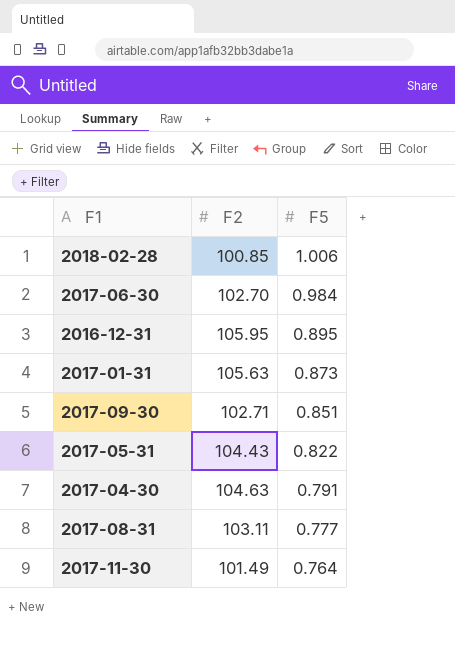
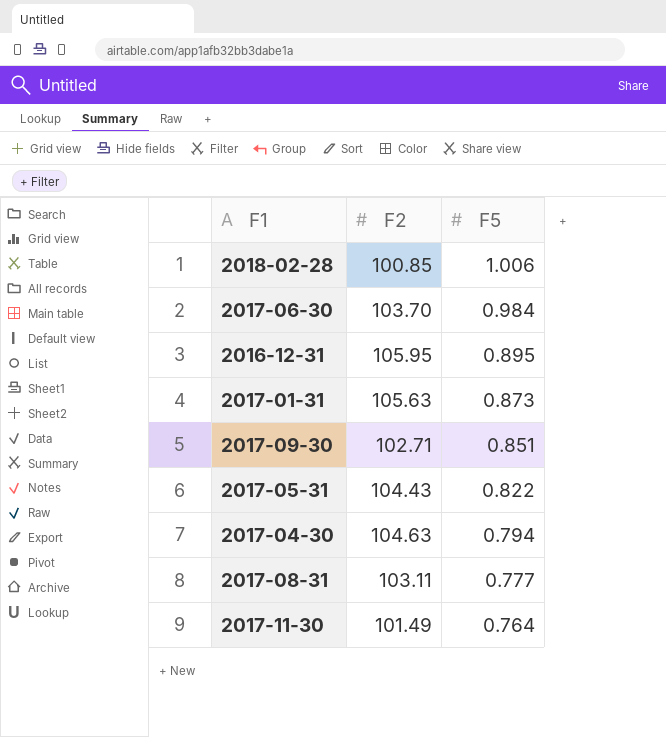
2017-06-30 | F2: 102.70 -> 103.70
2017-04-30 | F5: 0.791 -> 0.794

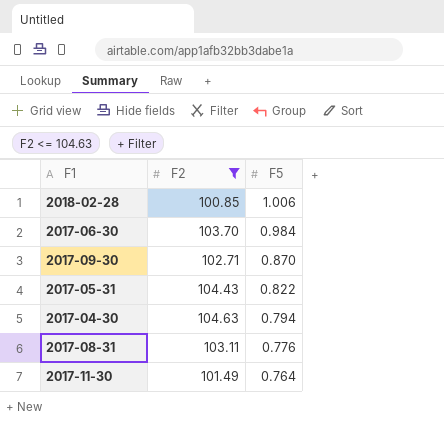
filter: none -> F2 <= 104.63
2017-09-30 | F5: 0.851 -> 0.870
2017-08-31 | F5: 0.777 -> 0.776

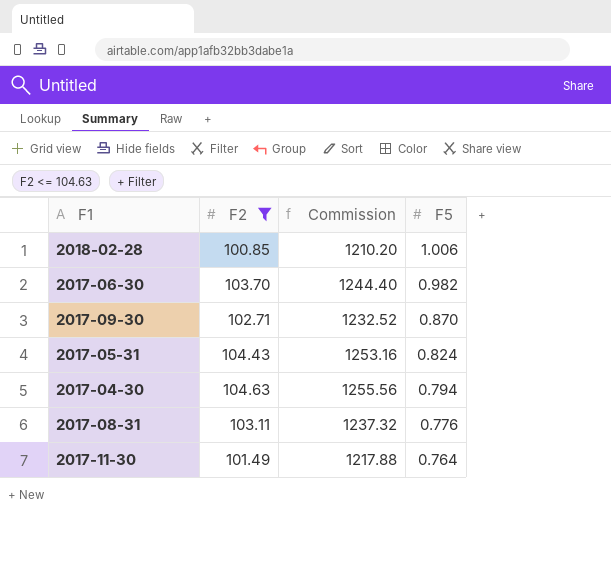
column Commission | formula: none -> [F2] * 12
2017-06-30 | F5: 0.984 -> 0.982
2017-05-31 | F5: 0.822 -> 0.824

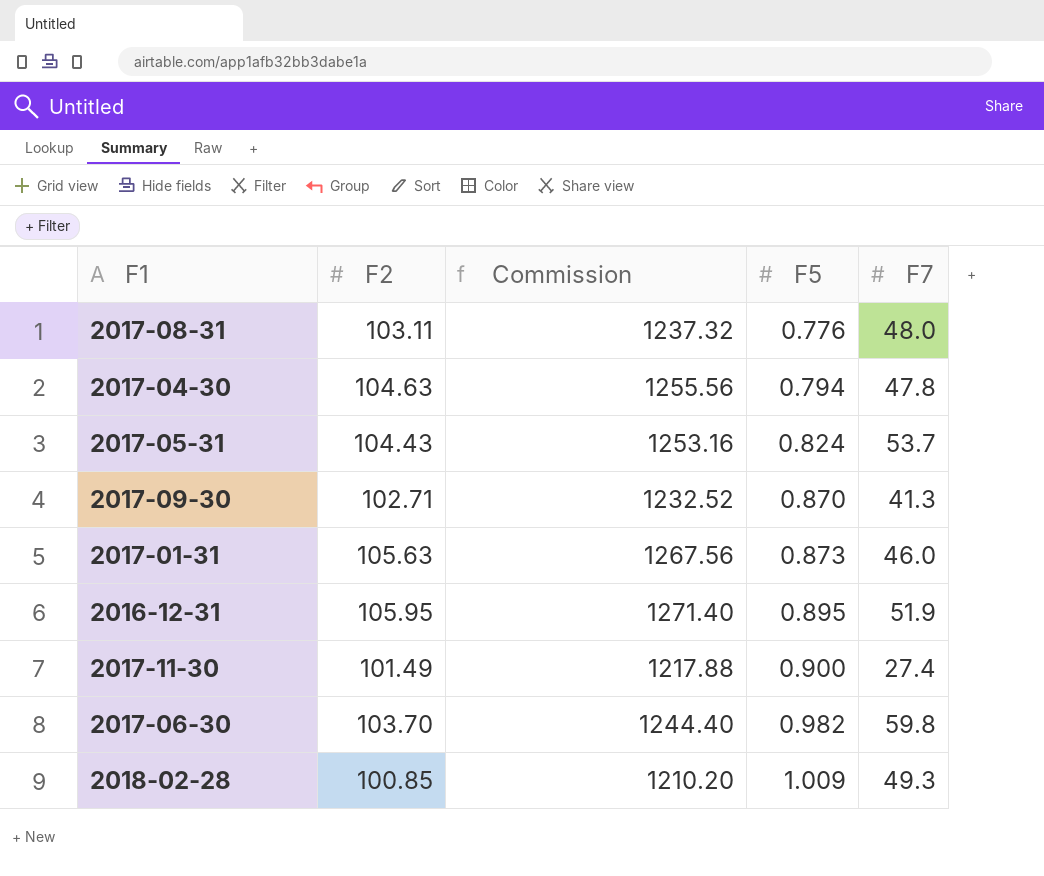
filter: F2 <= 104.63 -> none
row order: F5 descending -> F5 ascending
column F7 | position: none -> 5
2017-11-30 | F5: 0.764 -> 0.900
2018-02-28 | F5: 1.006 -> 1.009

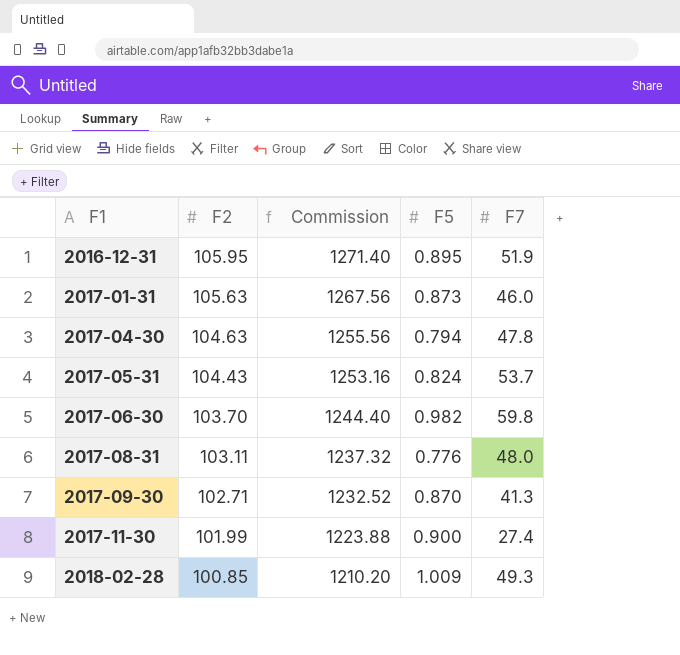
row order: F5 ascending -> F1 ascending
2017-11-30 | F2: 101.49 -> 101.99
2017-11-30 | Commission: 1217.88 -> 1223.88

